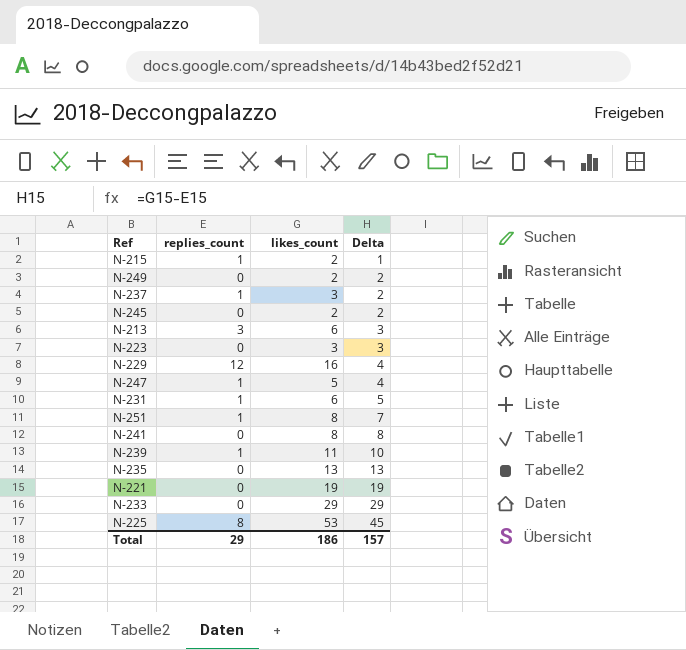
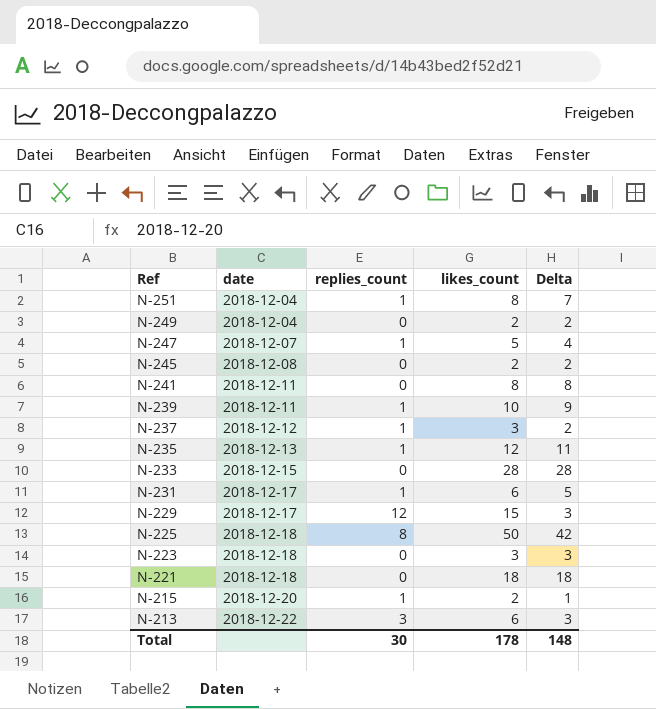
row order: Delta ascending -> Ref descending
column date | position: none -> 2
N-239 | likes_count: 11 -> 10
N-239 | Delta: 10 -> 9
N-235 | replies_count: 0 -> 1
N-235 | likes_count: 13 -> 12
N-235 | Delta: 13 -> 11
N-233 | likes_count: 29 -> 28
N-233 | Delta: 29 -> 28
N-229 | likes_count: 16 -> 15
N-229 | Delta: 4 -> 3
N-225 | likes_count: 53 -> 50
N-225 | Delta: 45 -> 42
N-221 | likes_count: 19 -> 18
N-221 | Delta: 19 -> 18
Total | replies_count: 29 -> 30
Total | likes_count: 186 -> 178
Total | Delta: 157 -> 148

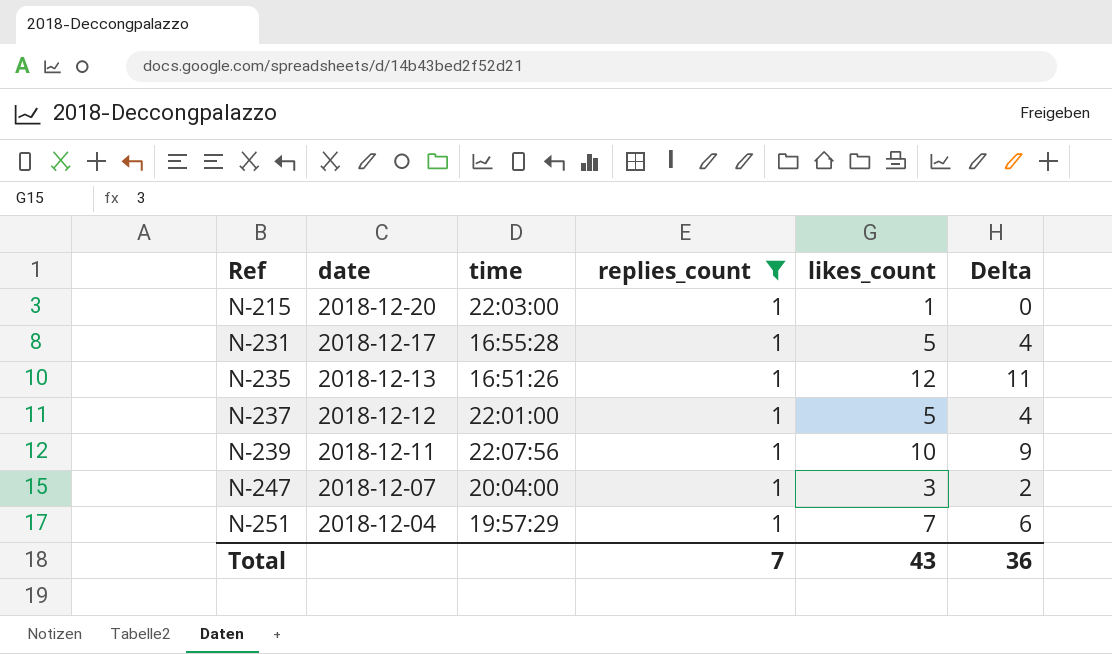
filter: none -> replies_count = 1
row order: Ref descending -> Ref ascending
column time | position: none -> 3
N-215 | likes_count: 2 -> 1
N-215 | Delta: 1 -> 0
N-231 | likes_count: 6 -> 5
N-231 | Delta: 5 -> 4
N-237 | likes_count: 3 -> 5
N-237 | Delta: 2 -> 4
N-247 | likes_count: 5 -> 3
N-247 | Delta: 4 -> 2
N-251 | likes_count: 8 -> 7
N-251 | Delta: 7 -> 6
Total | replies_count: 30 -> 7
Total | likes_count: 178 -> 43
Total | Delta: 148 -> 36

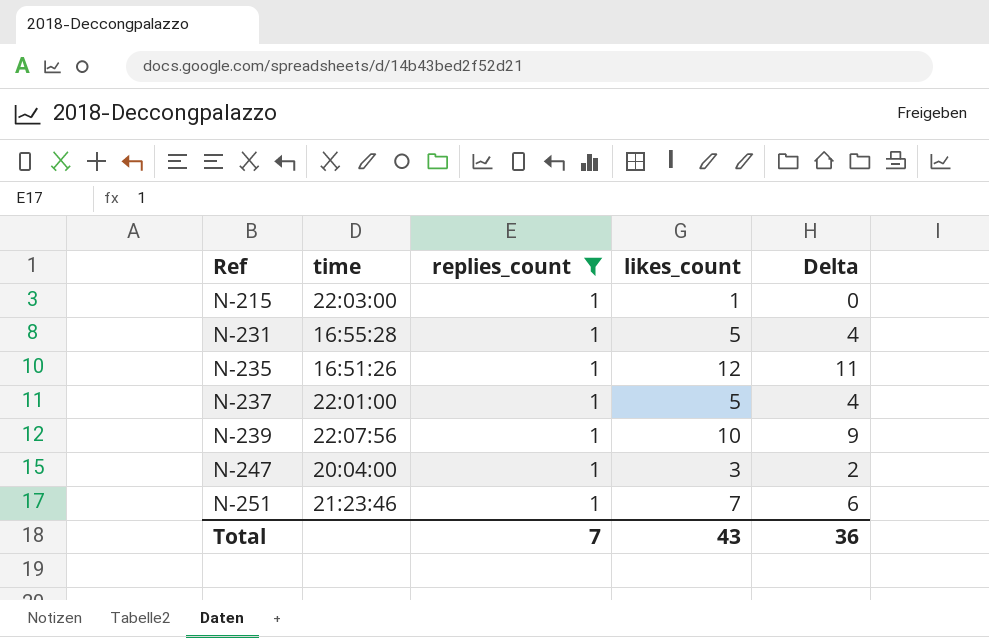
column date | position: 2 -> none
N-251 | time: 19:57:29 -> 21:23:46

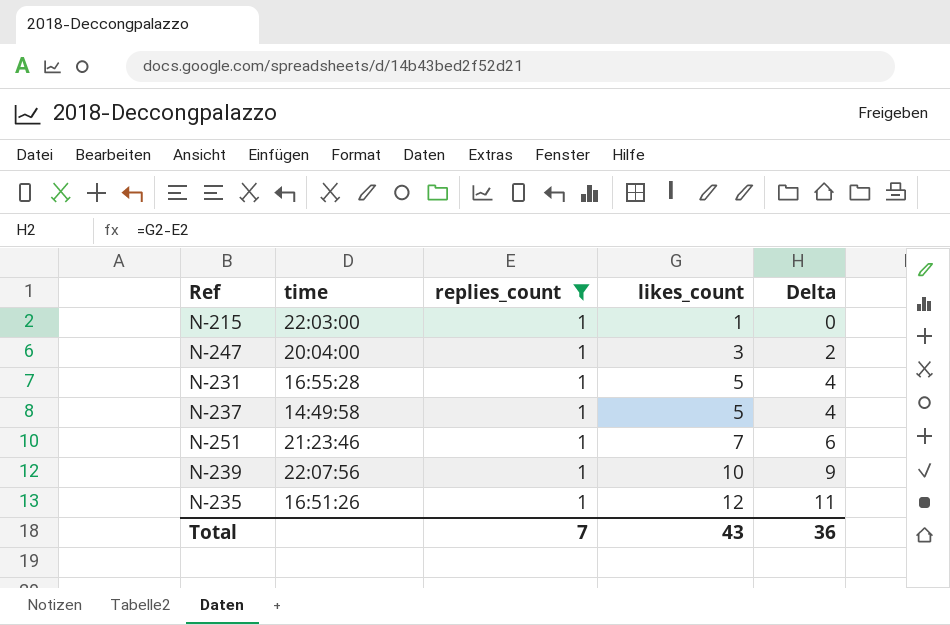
row order: Ref ascending -> likes_count ascending
N-237 | time: 22:01:00 -> 14:49:58

